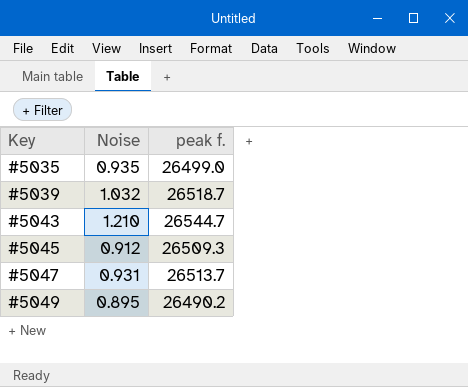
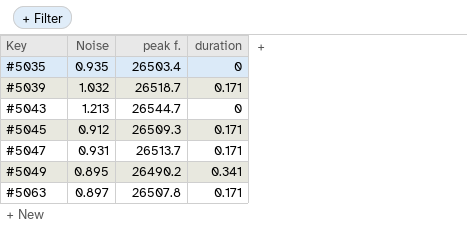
column duration | position: none -> 4
#5035 | peak f.: 26499.0 -> 26503.4
#5043 | Noise: 1.210 -> 1.213
row #5063: none -> 0.897 | 26507.8 | 0.171

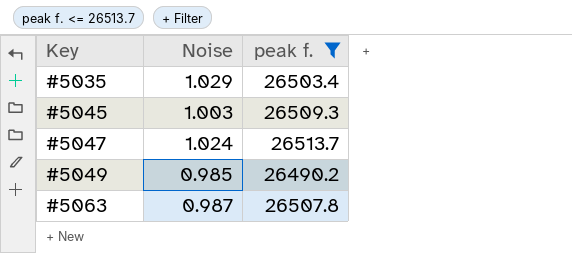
filter: none -> peak f. <= 26513.7
column duration | position: 4 -> none
#5035 | Noise: 0.935 -> 1.029
#5045 | Noise: 0.912 -> 1.003
#5047 | Noise: 0.931 -> 1.024
#5049 | Noise: 0.895 -> 0.985
#5063 | Noise: 0.897 -> 0.987

